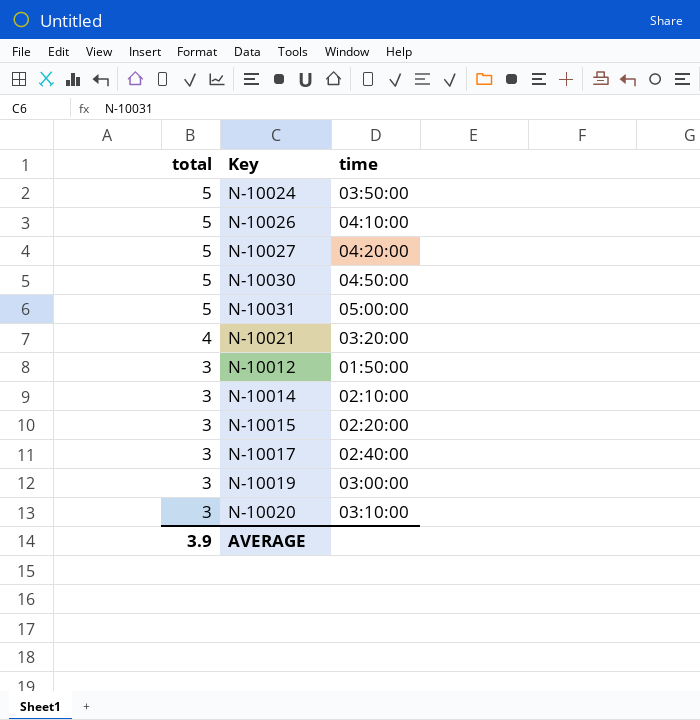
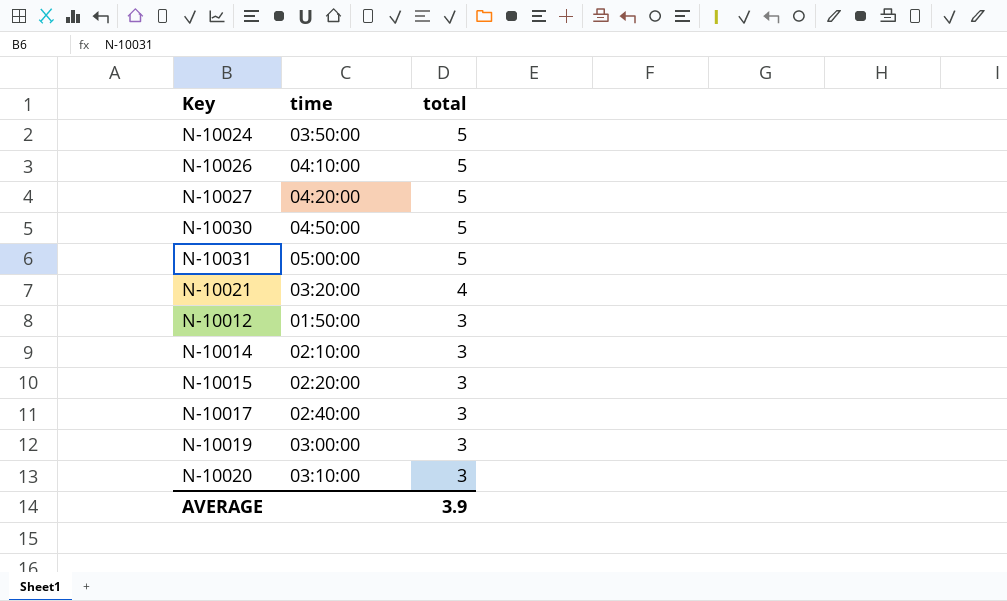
column total | position: 1 -> 3

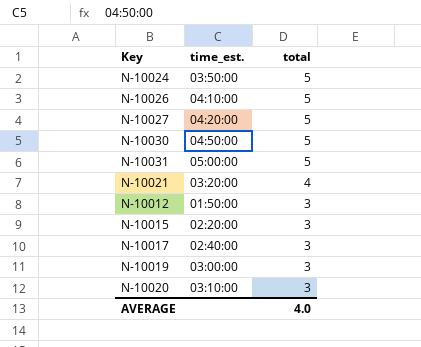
column name: time -> time_est.
row N-10014: 02:10:00 | 3 -> none
AVERAGE | total: 3.9 -> 4.0

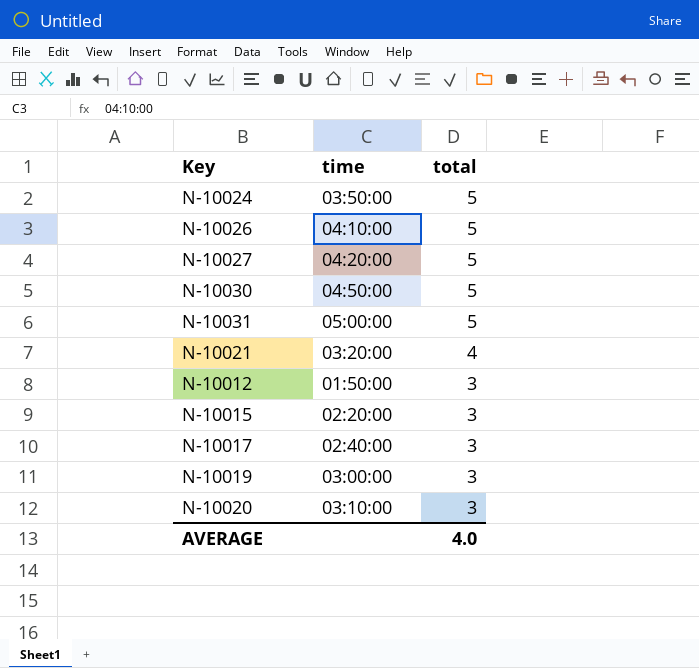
column name: time_est. -> time

